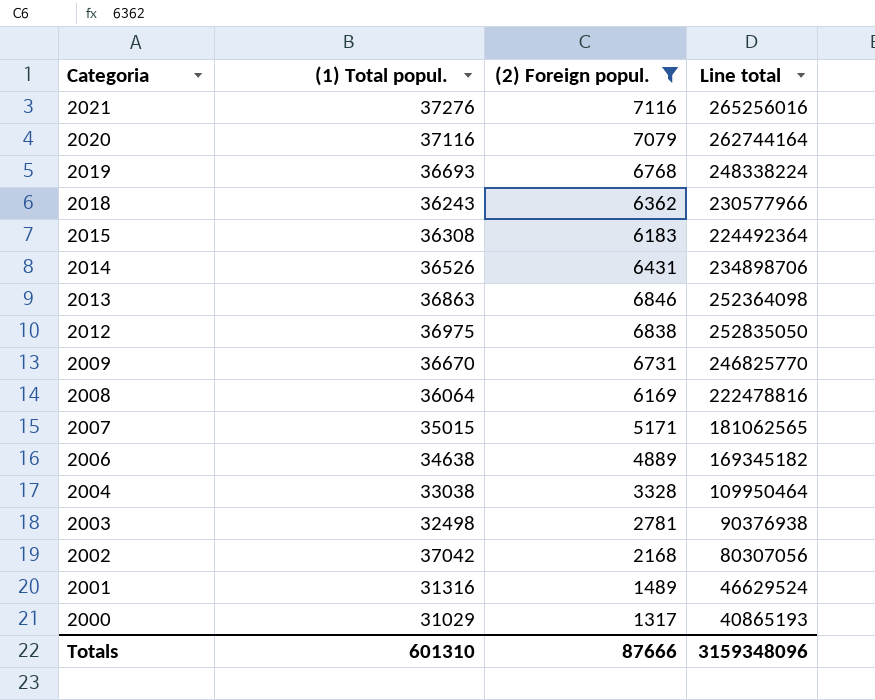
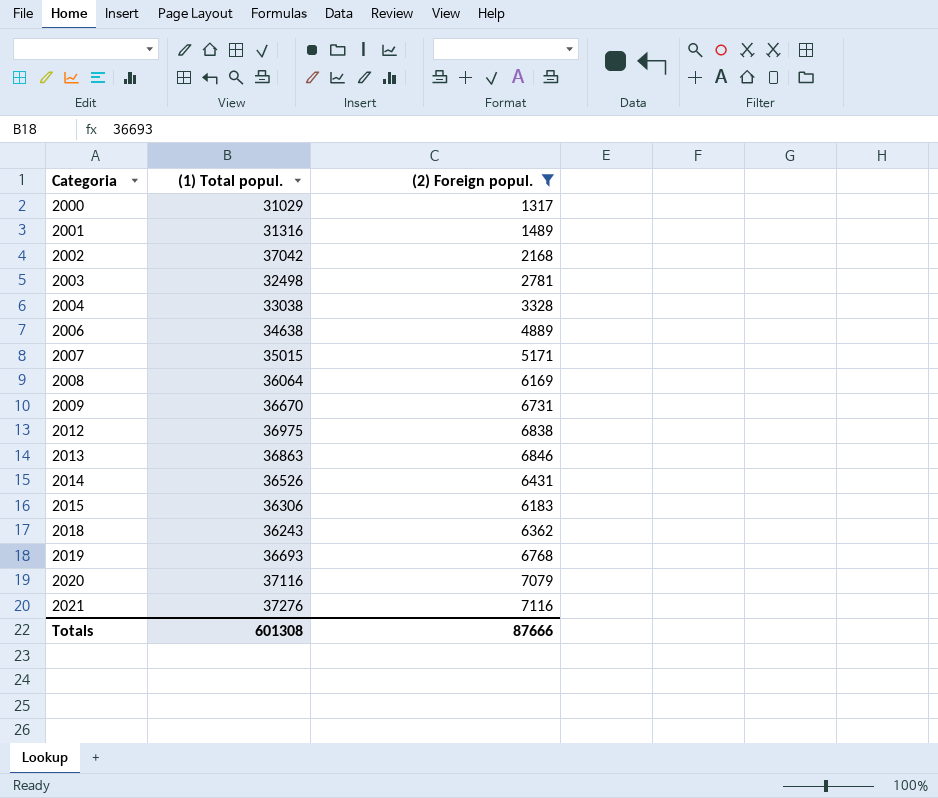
row order: Categoria descending -> Categoria ascending
column Line total | formula: [(1) Total popul.] * [(2) Foreign popul.] -> none
2015 | (1) Total popul.: 36308 -> 36306
Totals | (1) Total popul.: 601310 -> 601308

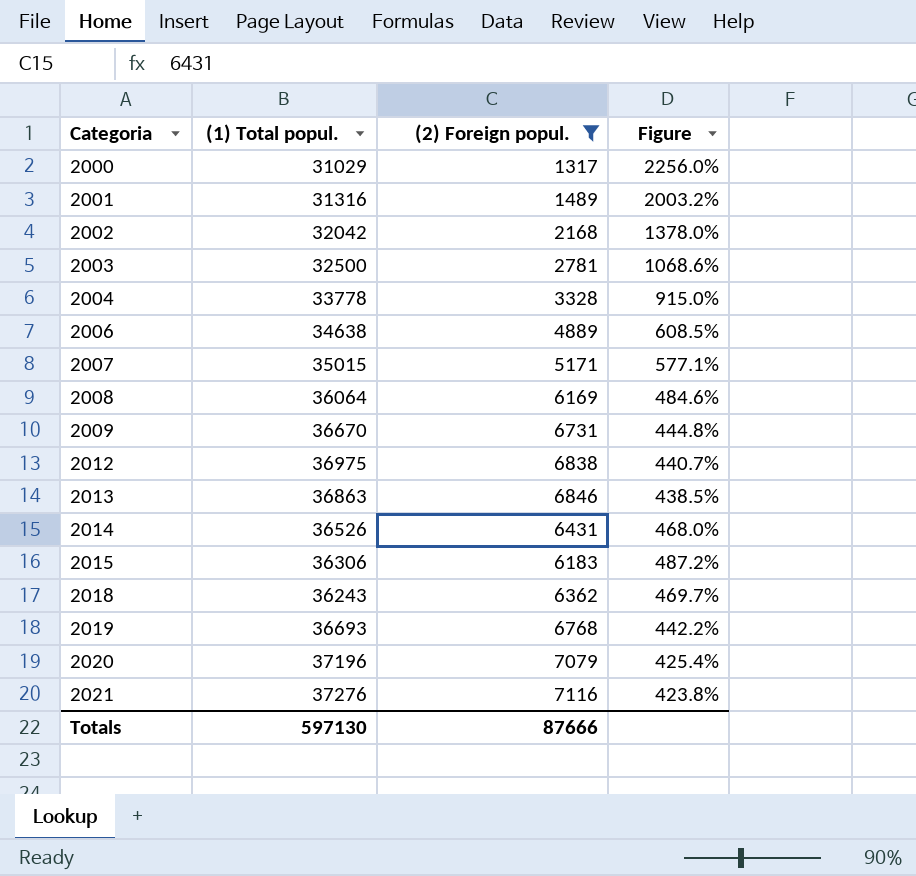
column Figure | formula: none -> ([(1) Total popul.] - [(2) Foreign popul.]) / [(2) Foreign popul.]
2002 | (1) Total popul.: 37042 -> 32042
2003 | (1) Total popul.: 32498 -> 32500
2004 | (1) Total popul.: 33038 -> 33778
2020 | (1) Total popul.: 37116 -> 37196
Totals | (1) Total popul.: 601308 -> 597130

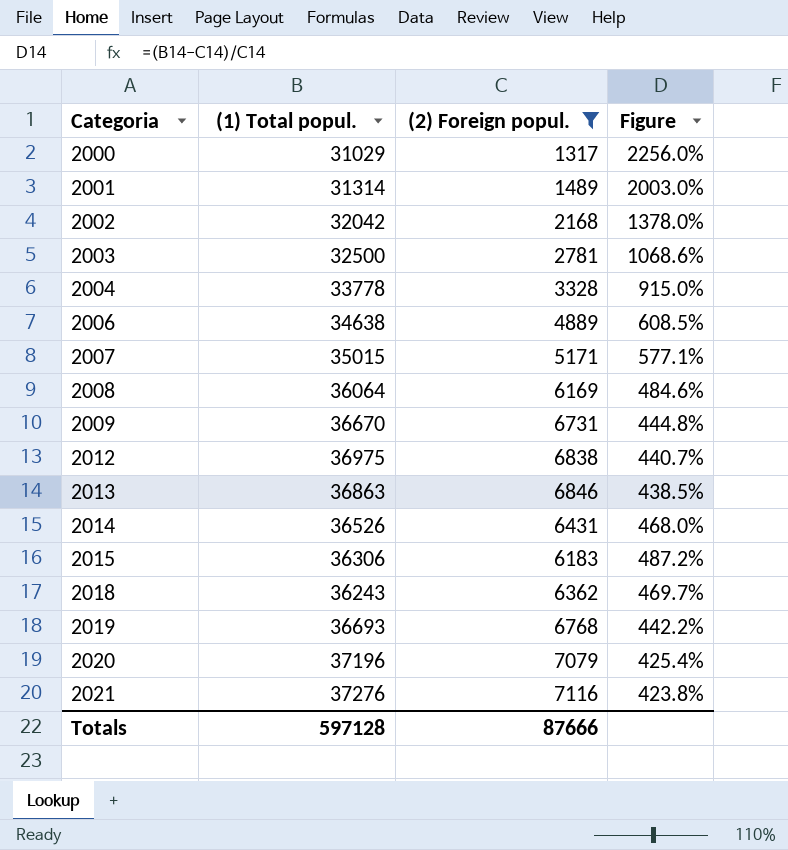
2001 | (1) Total popul.: 31316 -> 31314
2001 | Figure: 2003.2% -> 2003.0%
Totals | (1) Total popul.: 597130 -> 597128

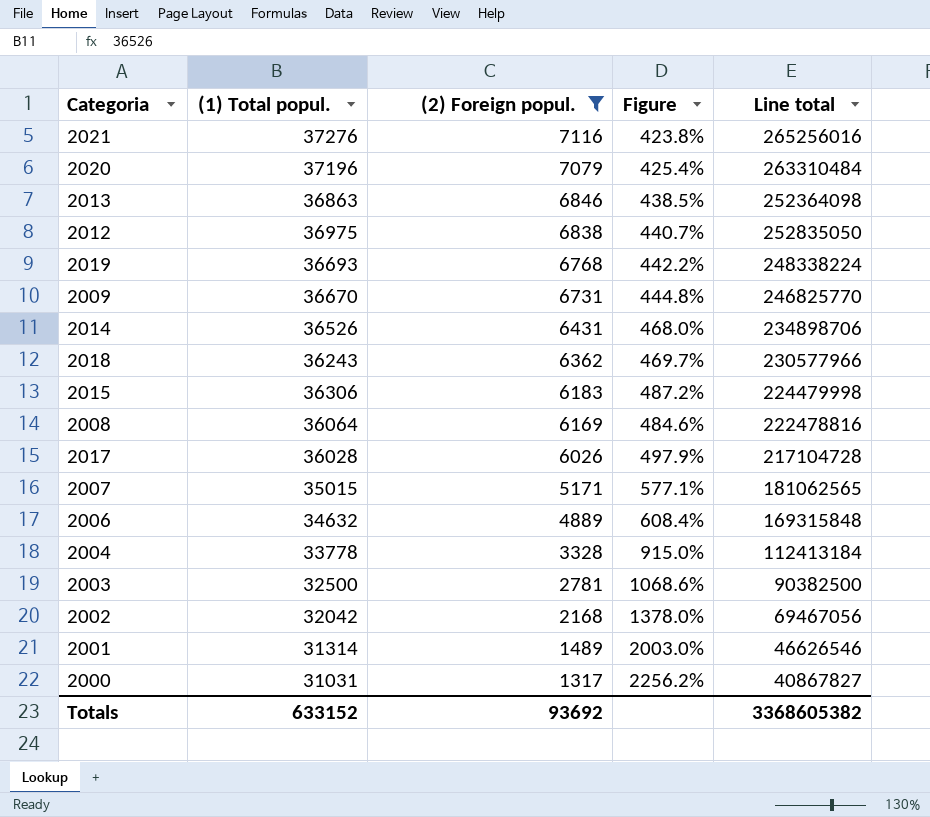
row order: Categoria ascending -> (2) Foreign popul. descending
column Line total | formula: none -> [(1) Total popul.] * [(2) Foreign popul.]
row 2017: none -> 36028 | 6026 | 497.9% | 217104728
2006 | (1) Total popul.: 34638 -> 34632
2006 | Figure: 608.5% -> 608.4%
2000 | (1) Total popul.: 31029 -> 31031
2000 | Figure: 2256.0% -> 2256.2%
Totals | (1) Total popul.: 597128 -> 633152
Totals | (2) Foreign popul.: 87666 -> 93692

